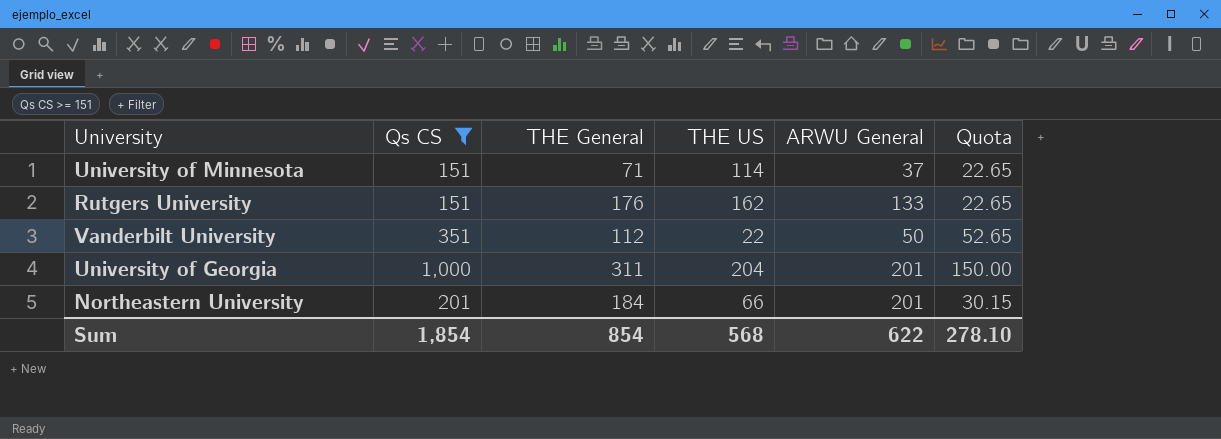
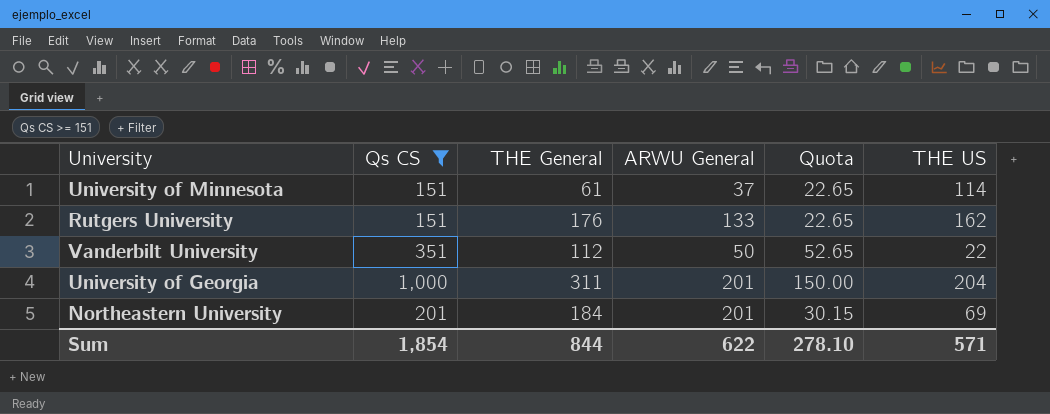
column THE US | position: 4 -> 6
University of Minnesota | THE General: 71 -> 61
Northeastern University | THE US: 66 -> 69
Sum | THE General: 854 -> 844
Sum | THE US: 568 -> 571

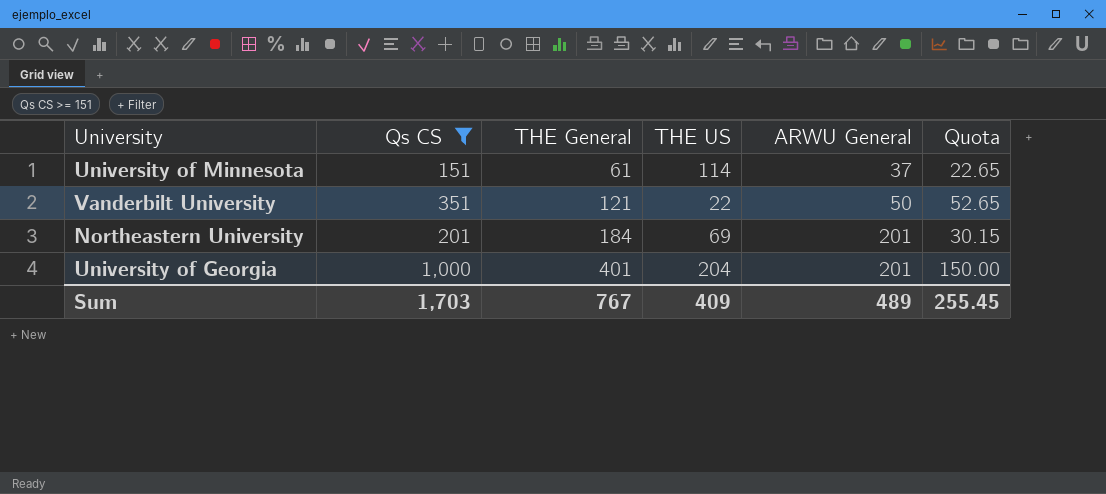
row order: none -> THE General ascending
column THE US | position: 6 -> 4
row Rutgers University: 151 | 176 | 133 | 22.65 | 162 -> none
Vanderbilt University | THE General: 112 -> 121
University of Georgia | THE General: 311 -> 401
Sum | Qs CS: 1,854 -> 1,703
Sum | THE General: 844 -> 767
Sum | THE US: 571 -> 409
Sum | ARWU General: 622 -> 489
Sum | Quota: 278.10 -> 255.45

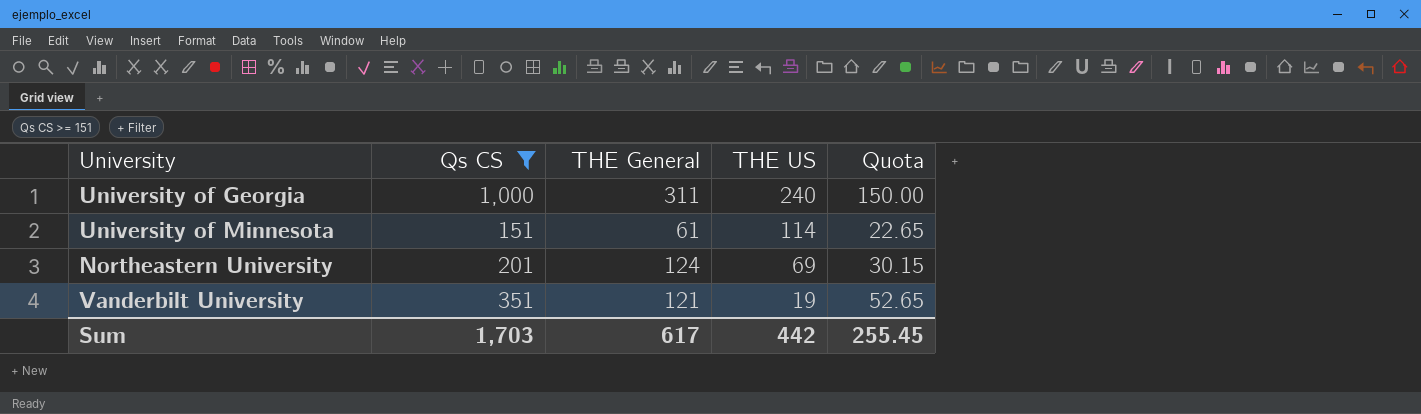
row order: THE General ascending -> THE US descending
column ARWU General | position: 5 -> none
University of Georgia | THE General: 401 -> 311
University of Georgia | THE US: 204 -> 240
Northeastern University | THE General: 184 -> 124
Vanderbilt University | THE US: 22 -> 19
Sum | THE General: 767 -> 617
Sum | THE US: 409 -> 442

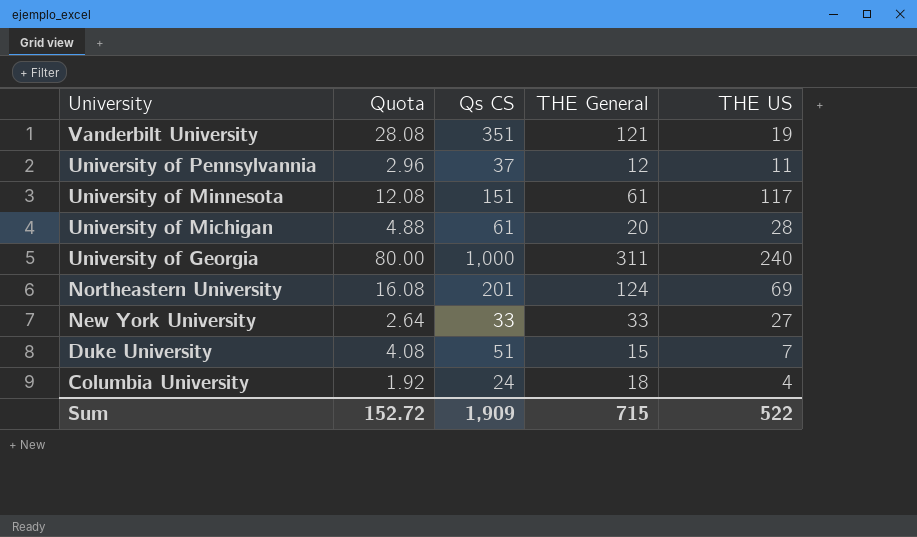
filter: Qs CS >= 151 -> none
row order: THE US descending -> University descending
column Quota | formula: [Qs CS] * 0.15 -> [Qs CS] * 0.08
column Quota | position: 5 -> 2
University of Minnesota | THE US: 114 -> 117
Sum | Quota: 255.45 -> 152.72
Sum | Qs CS: 1,703 -> 1,909
Sum | THE General: 617 -> 715
Sum | THE US: 442 -> 522

